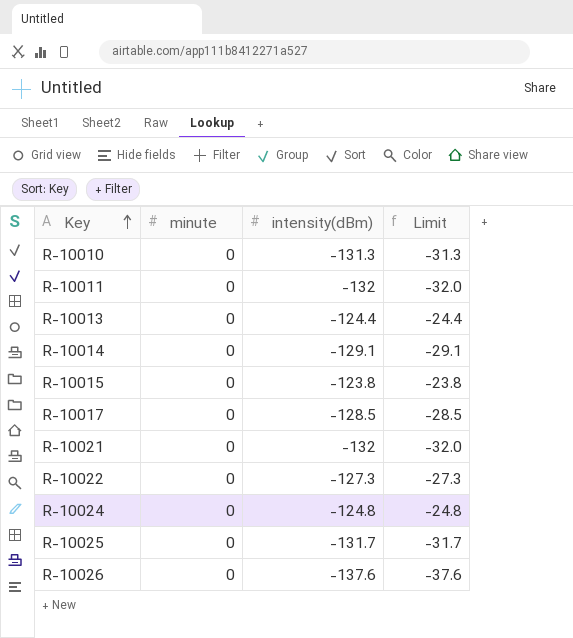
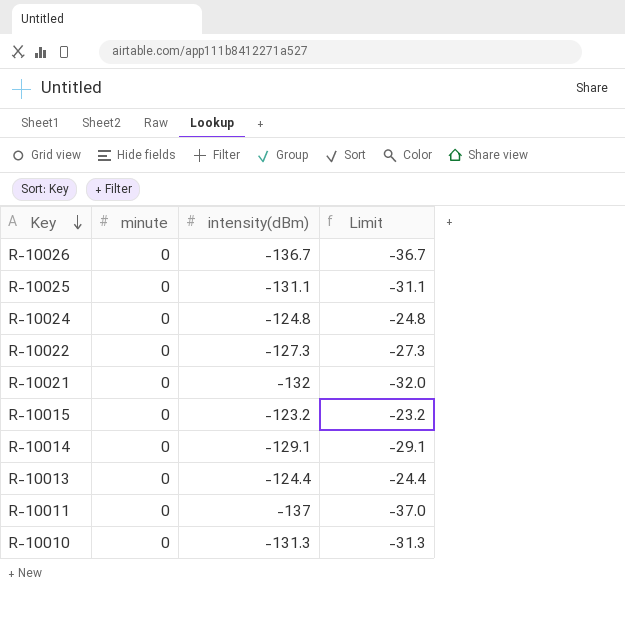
row order: Key ascending -> Key descending
row R-10017: 0 | -128.5 | -28.5 -> none
R-10026 | intensity(dBm): -137.6 -> -136.7
R-10026 | Limit: -37.6 -> -36.7
R-10025 | intensity(dBm): -131.7 -> -131.1
R-10025 | Limit: -31.7 -> -31.1
R-10015 | intensity(dBm): -123.8 -> -123.2
R-10015 | Limit: -23.8 -> -23.2
R-10011 | intensity(dBm): -132 -> -137
R-10011 | Limit: -32.0 -> -37.0

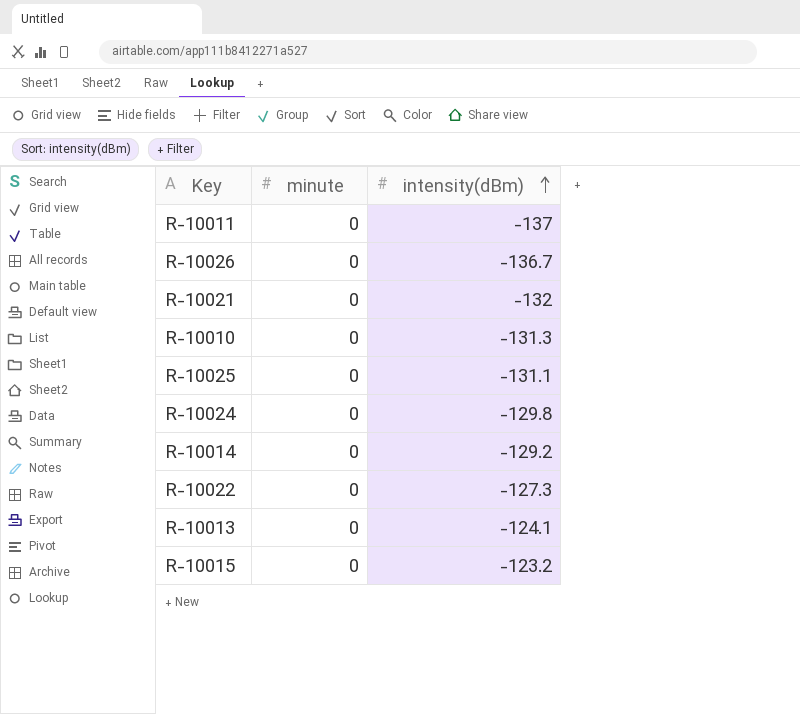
row order: Key descending -> intensity(dBm) ascending
column Limit | formula: [intensity(dBm)] + 100 -> none
R-10024 | intensity(dBm): -124.8 -> -129.8
R-10014 | intensity(dBm): -129.1 -> -129.2
R-10013 | intensity(dBm): -124.4 -> -124.1

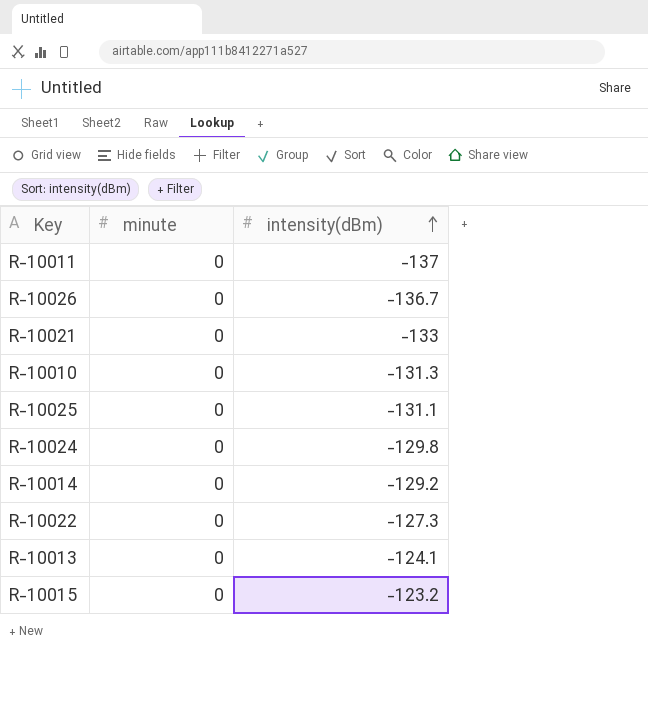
R-10021 | intensity(dBm): -132 -> -133

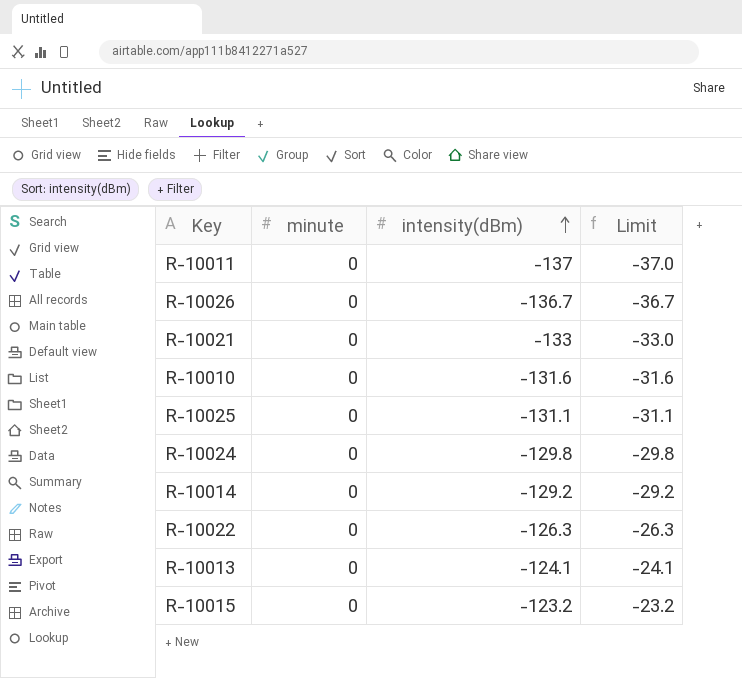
column Limit | formula: none -> [intensity(dBm)] + 100
R-10010 | intensity(dBm): -131.3 -> -131.6
R-10022 | intensity(dBm): -127.3 -> -126.3

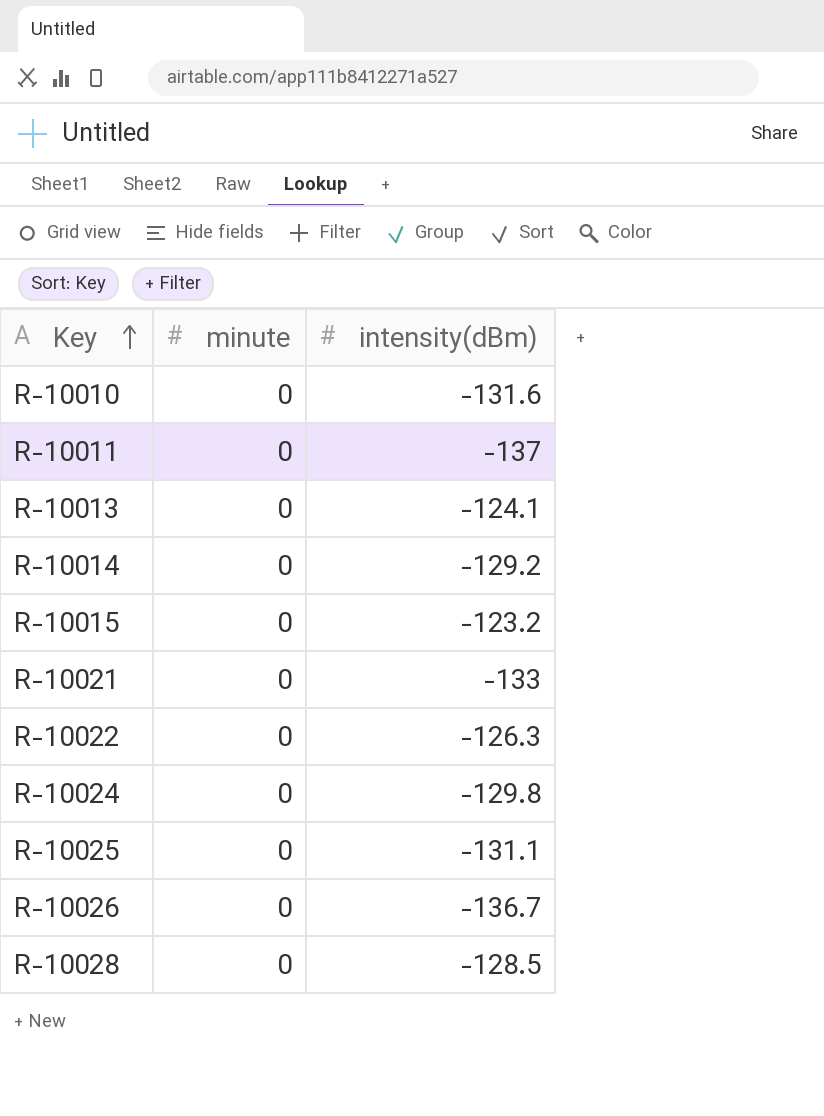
row order: intensity(dBm) ascending -> Key ascending
column Limit | formula: [intensity(dBm)] + 100 -> none
row R-10028: none -> 0 | -128.5

